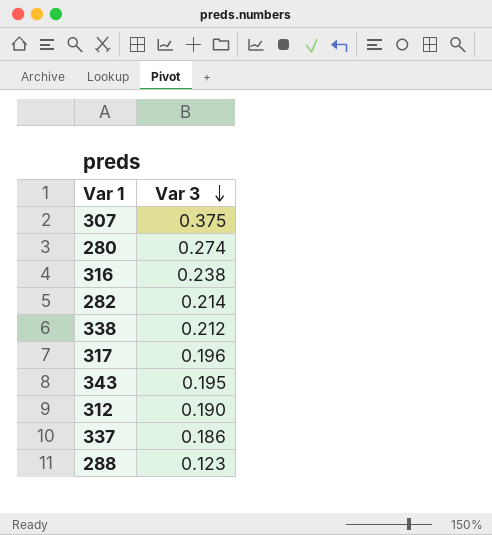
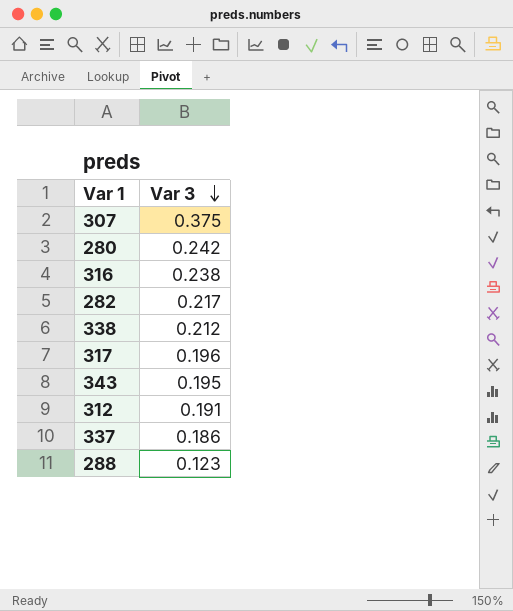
280 | Var 3: 0.274 -> 0.242
282 | Var 3: 0.214 -> 0.217
312 | Var 3: 0.190 -> 0.191

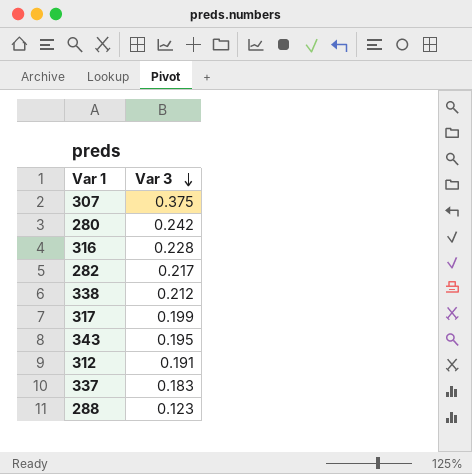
316 | Var 3: 0.238 -> 0.228
317 | Var 3: 0.196 -> 0.199
337 | Var 3: 0.186 -> 0.183

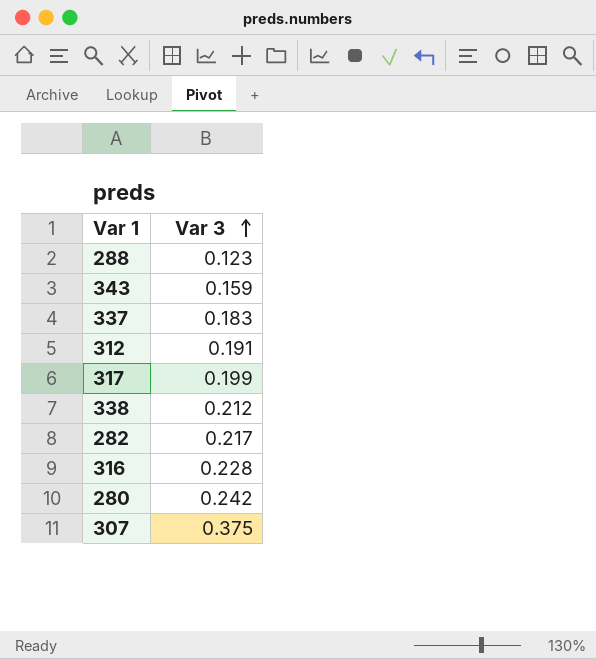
row order: Var 3 descending -> Var 3 ascending
343 | Var 3: 0.195 -> 0.159

